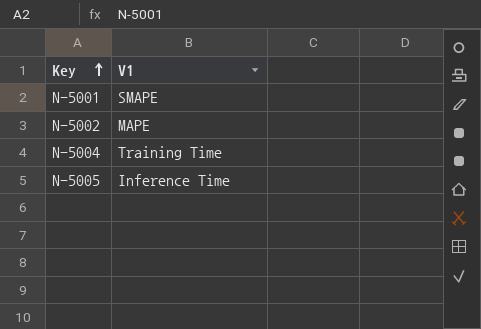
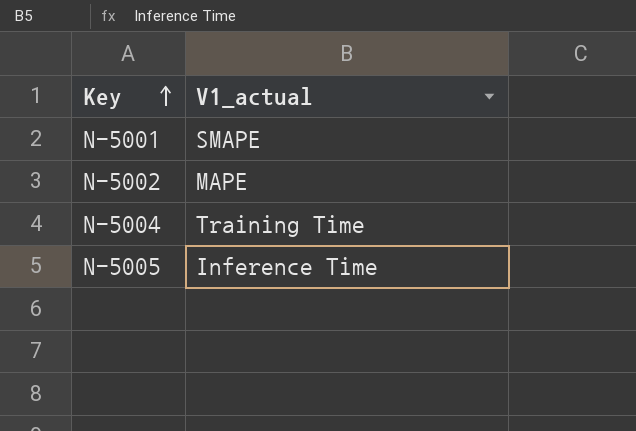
column name: V1 -> V1_actual

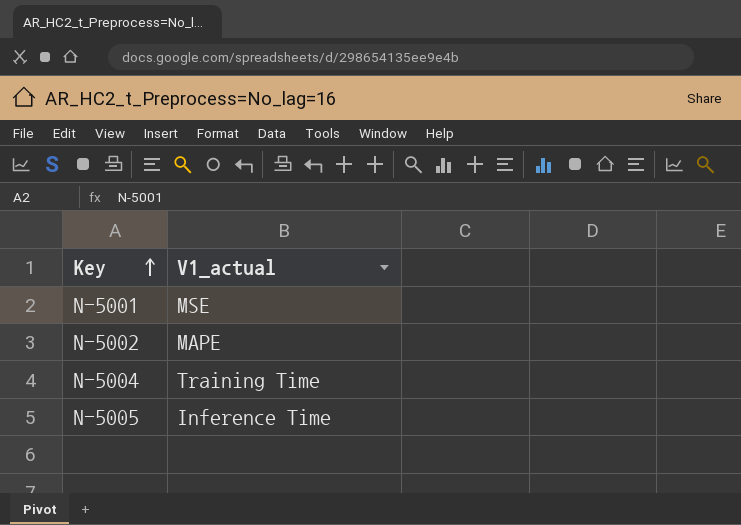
N-5001 | V1_actual: SMAPE -> MSE

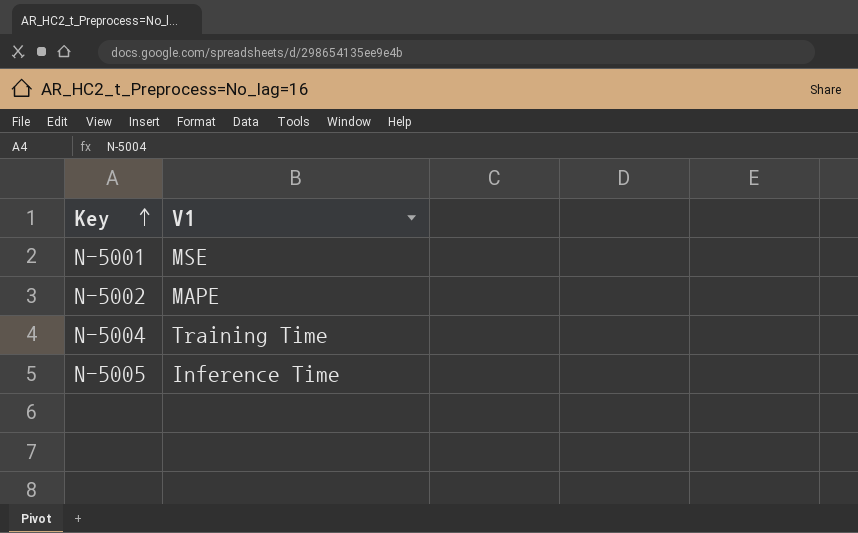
column name: V1_actual -> V1

